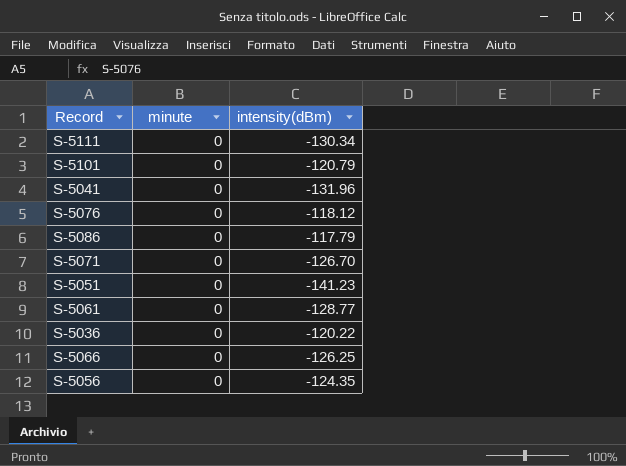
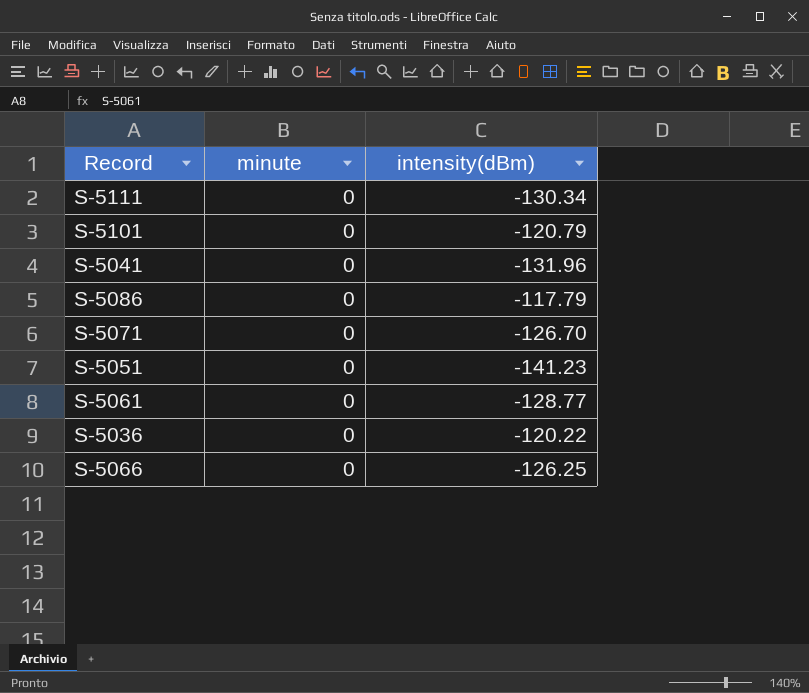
row S-5076: 0 | -118.12 -> none
row S-5056: 0 | -124.35 -> none

